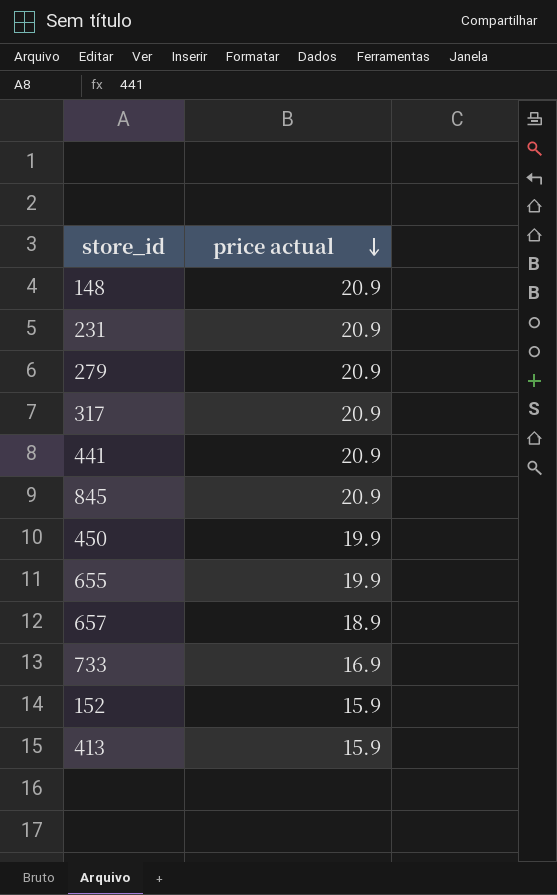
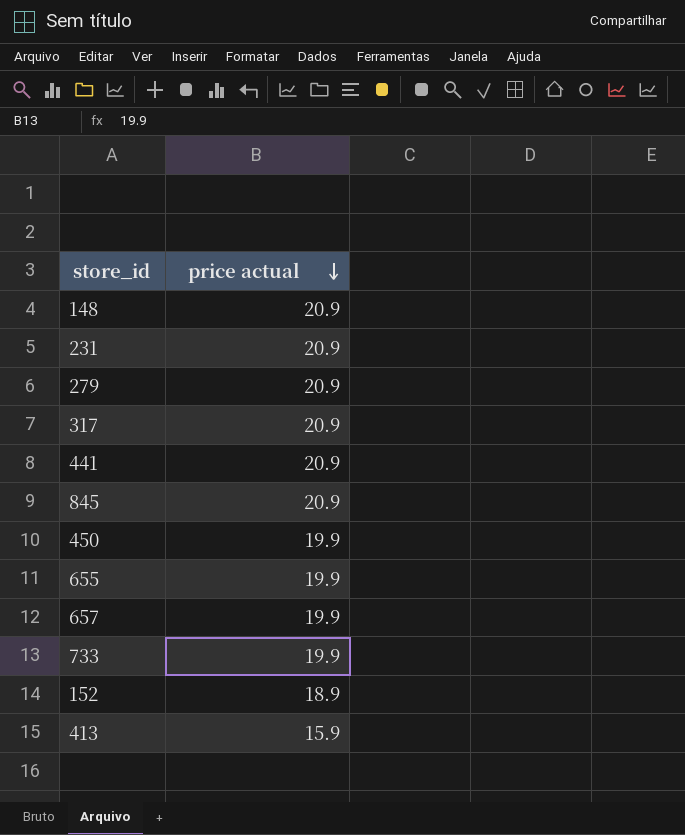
657 | price actual: 18.9 -> 19.9
733 | price actual: 16.9 -> 19.9
152 | price actual: 15.9 -> 18.9

